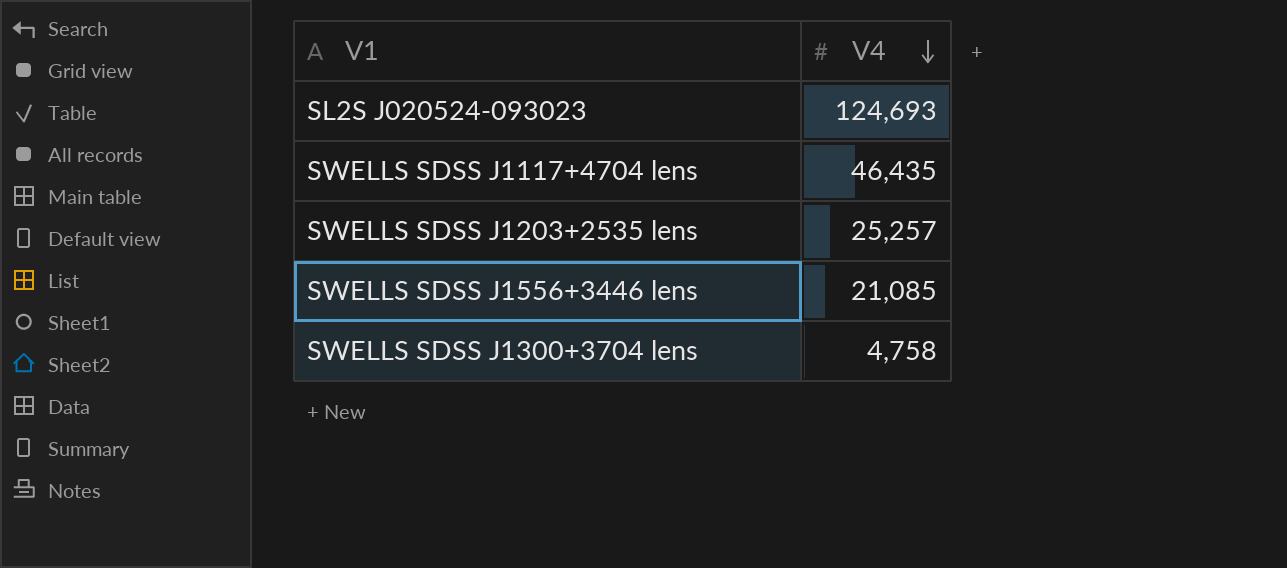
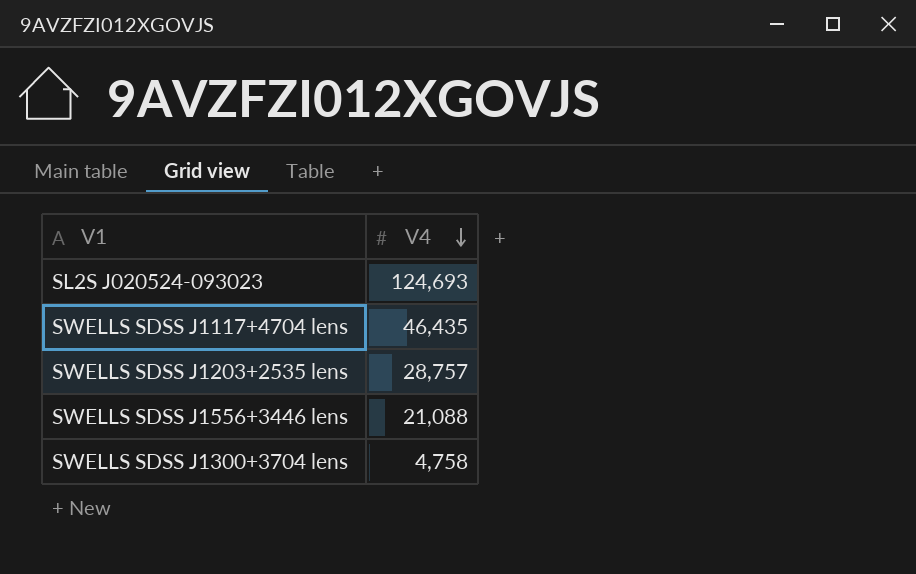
SWELLS SDSS J1203+2535 lens | V4: 25,257 -> 28,757
SWELLS SDSS J1556+3446 lens | V4: 21,085 -> 21,088

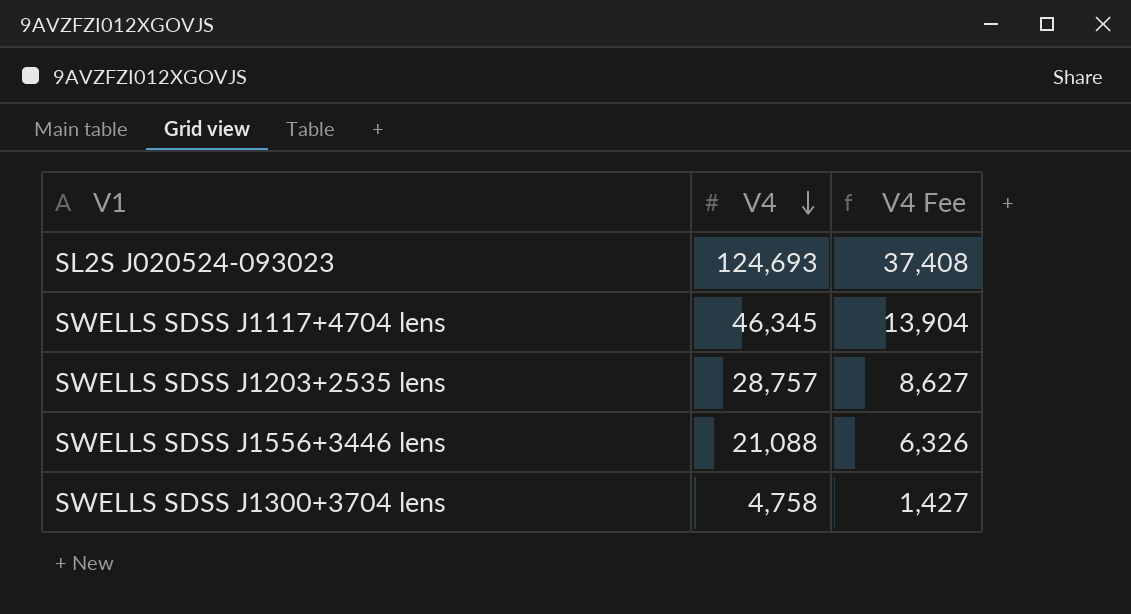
column V4 Fee | formula: none -> [V4] * 0.3
SWELLS SDSS J1117+4704 lens | V4: 46,435 -> 46,345

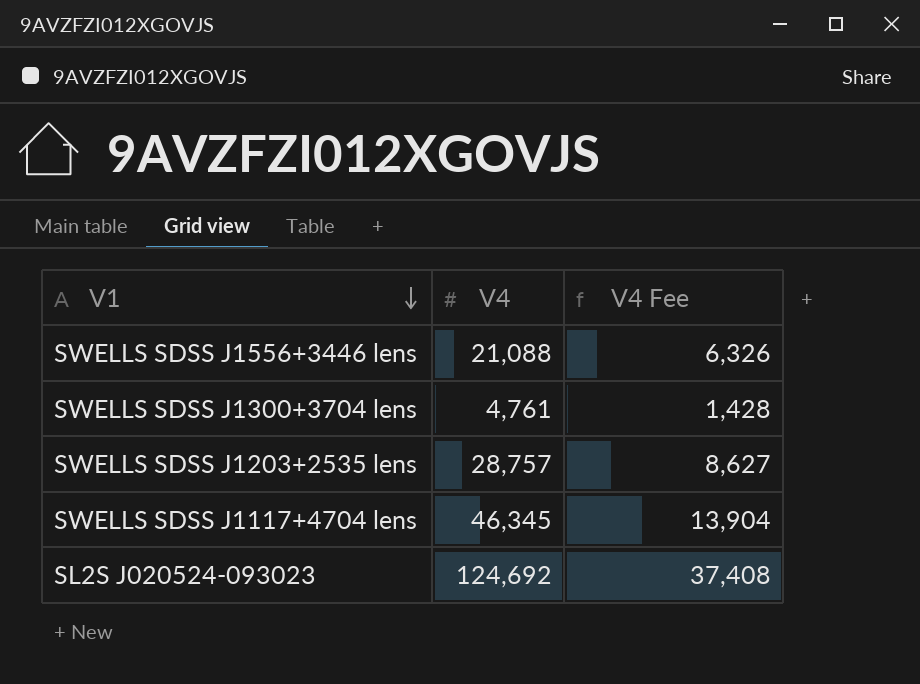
row order: V4 descending -> V1 descending
SWELLS SDSS J1300+3704 lens | V4: 4,758 -> 4,761
SWELLS SDSS J1300+3704 lens | V4 Fee: 1,427 -> 1,428
SL2S J020524-093023 | V4: 124,693 -> 124,692

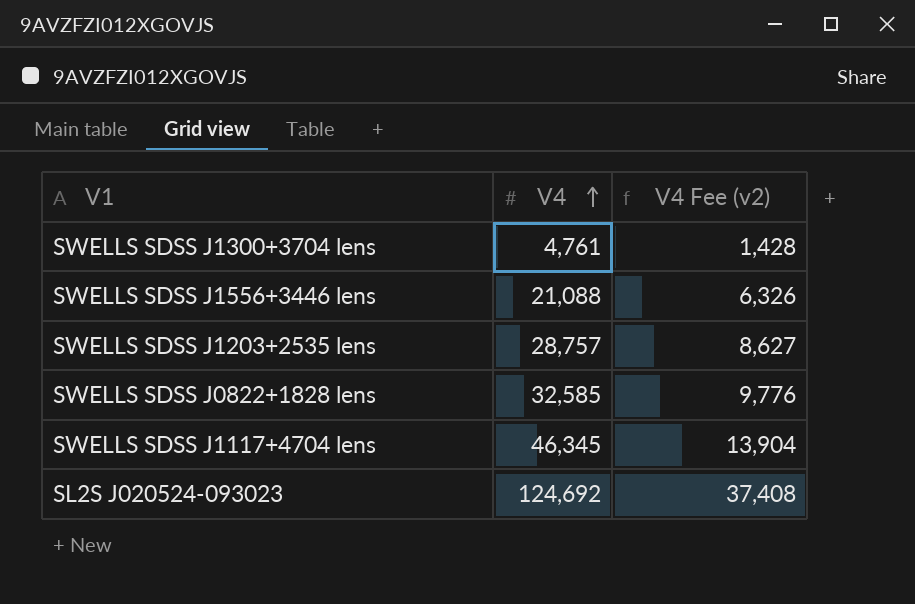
row order: V1 descending -> V4 ascending
column name: V4 Fee -> V4 Fee (v2)
row SWELLS SDSS J0822+1828 lens: none -> 32,585 | 9,776

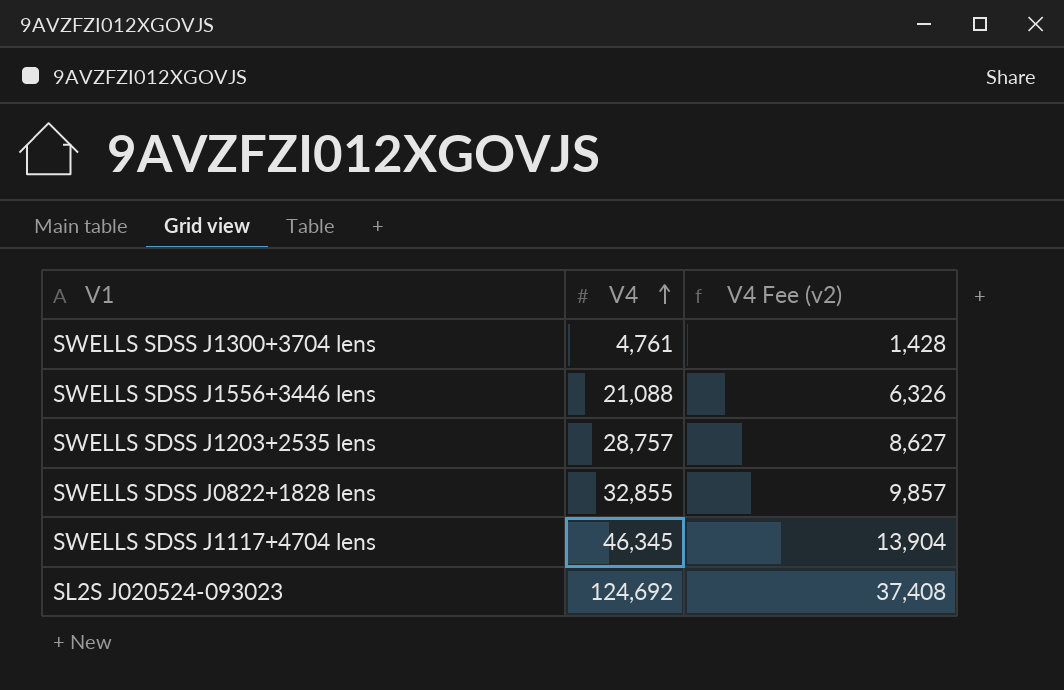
SWELLS SDSS J0822+1828 lens | V4: 32,585 -> 32,855
SWELLS SDSS J0822+1828 lens | V4 Fee (v2): 9,776 -> 9,857

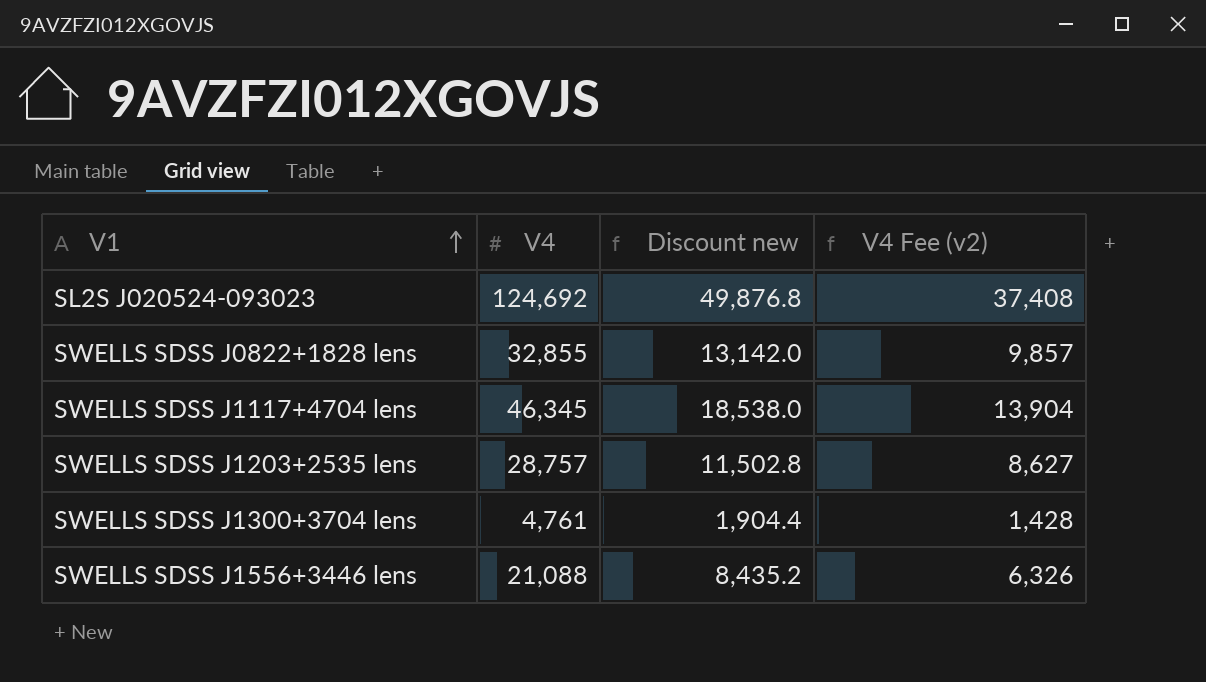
row order: V4 ascending -> V1 ascending
column Discount new | formula: none -> [V4] * 0.4

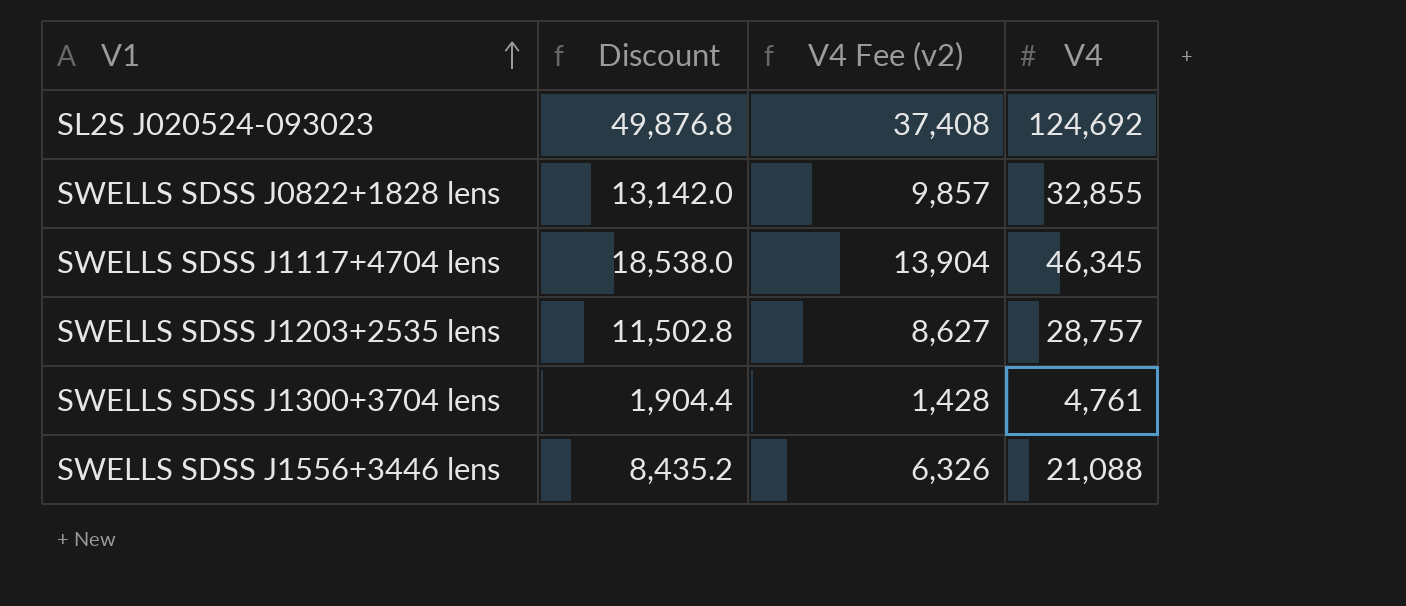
column name: Discount new -> Discount
column V4 | position: 2 -> 4

